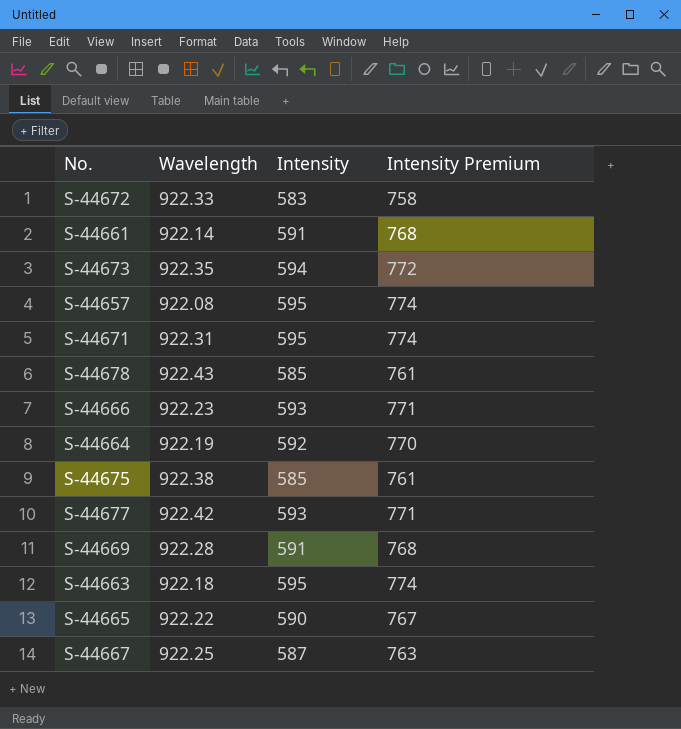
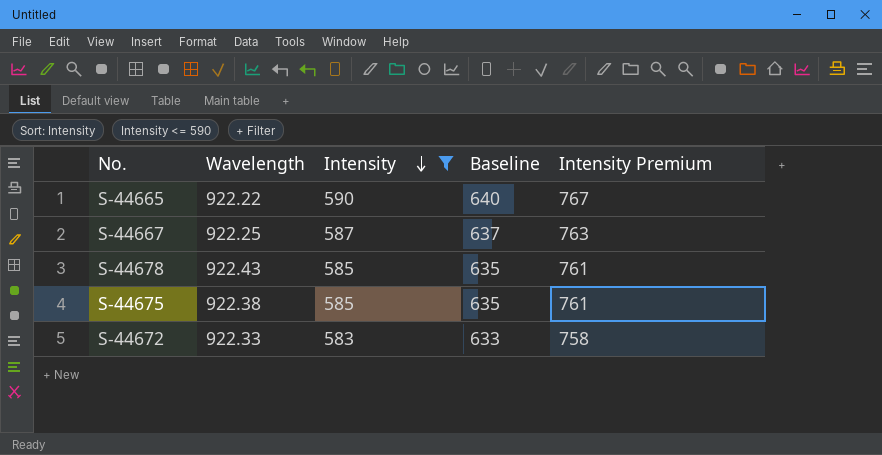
filter: none -> Intensity <= 590
row order: none -> Intensity descending
column Baseline | formula: none -> [Intensity] + 50

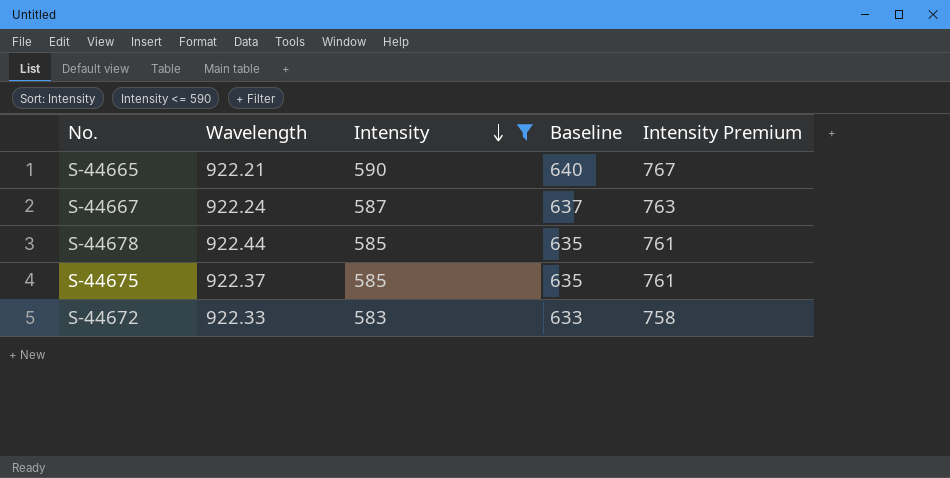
S-44665 | Wavelength: 922.22 -> 922.21
S-44667 | Wavelength: 922.25 -> 922.24
S-44678 | Wavelength: 922.43 -> 922.44
S-44675 | Wavelength: 922.38 -> 922.37

